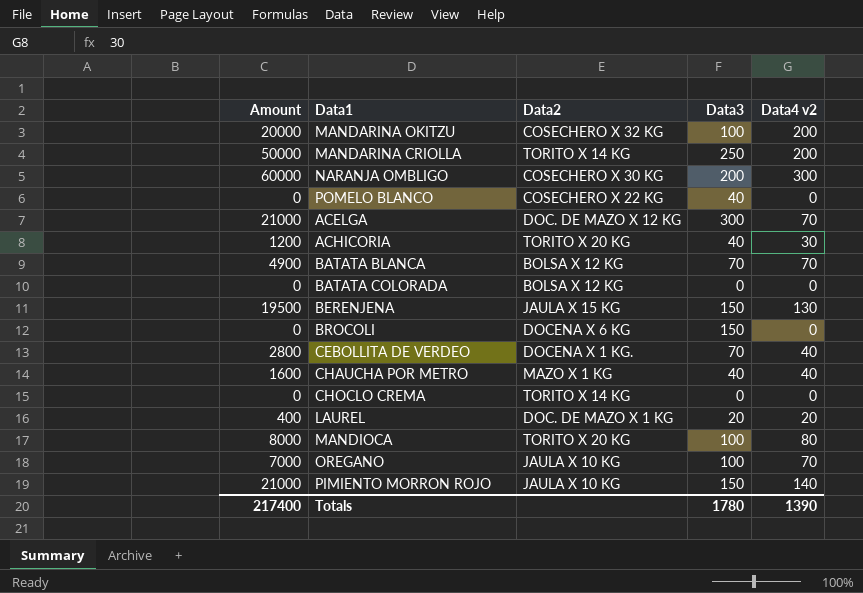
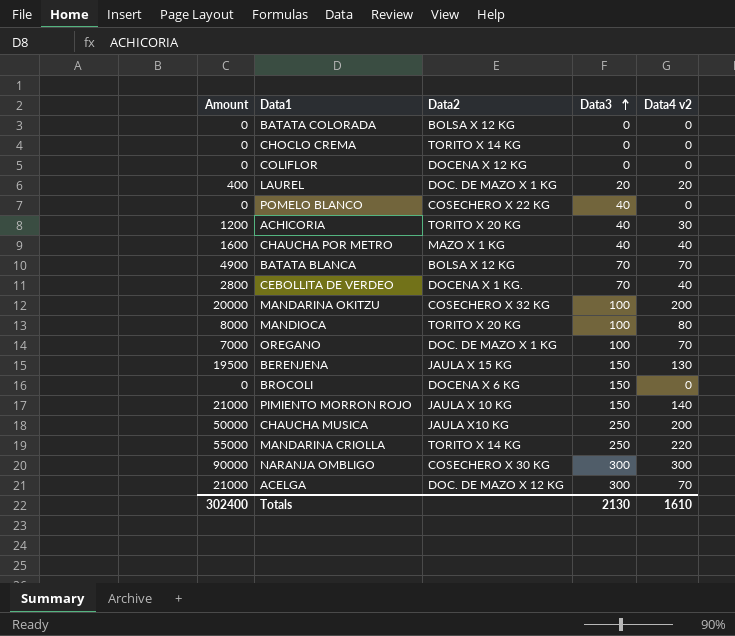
row order: none -> Data3 ascending
row COLIFLOR: none -> 0 | DOCENA X 12 KG | 0 | 0
OREGANO | Data2: JAULA X 10 KG -> DOC. DE MAZO X 1 KG
row CHAUCHA MUSICA: none -> 50000 | JAULA X10 KG | 250 | 200
MANDARINA CRIOLLA | Amount: 50000 -> 55000
MANDARINA CRIOLLA | Data4 v2: 200 -> 220
NARANJA OMBLIGO | Amount: 60000 -> 90000
NARANJA OMBLIGO | Data3: 200 -> 300
Totals | Amount: 217400 -> 302400
Totals | Data3: 1780 -> 2130
Totals | Data4 v2: 1390 -> 1610

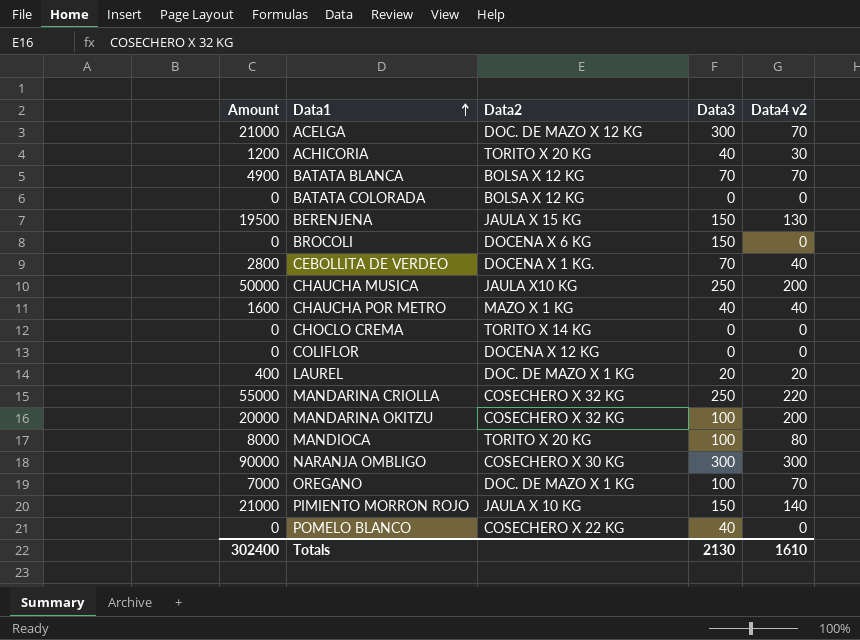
row order: Data3 ascending -> Data1 ascending
MANDARINA CRIOLLA | Data2: TORITO X 14 KG -> COSECHERO X 32 KG

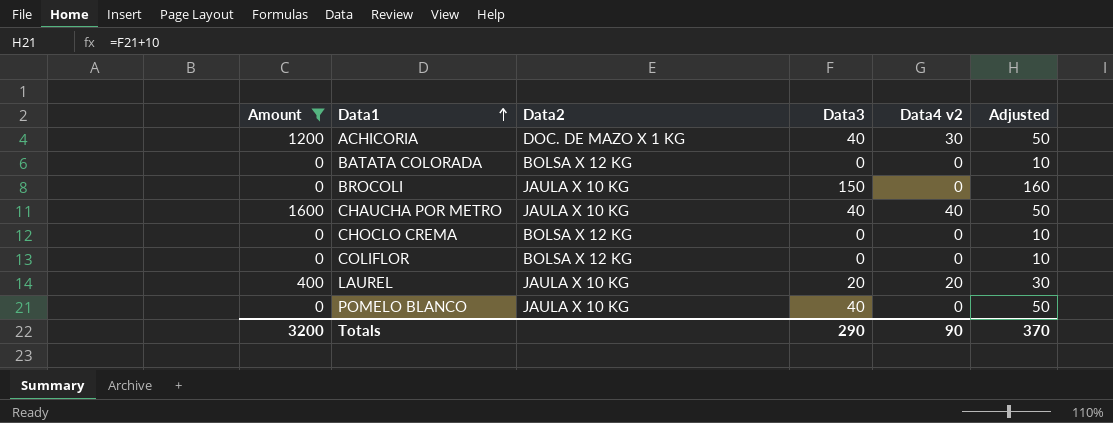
filter: none -> Amount <= 1600
column Adjusted | formula: none -> [Data3] + 10
ACHICORIA | Data2: TORITO X 20 KG -> DOC. DE MAZO X 1 KG
BROCOLI | Data2: DOCENA X 6 KG -> JAULA X 10 KG
CHAUCHA POR METRO | Data2: MAZO X 1 KG -> JAULA X 10 KG
CHOCLO CREMA | Data2: TORITO X 14 KG -> BOLSA X 12 KG
COLIFLOR | Data2: DOCENA X 12 KG -> BOLSA X 12 KG
LAUREL | Data2: DOC. DE MAZO X 1 KG -> JAULA X 10 KG
POMELO BLANCO | Data2: COSECHERO X 22 KG -> JAULA X 10 KG
Totals | Amount: 302400 -> 3200
Totals | Data3: 2130 -> 290
Totals | Data4 v2: 1610 -> 90

